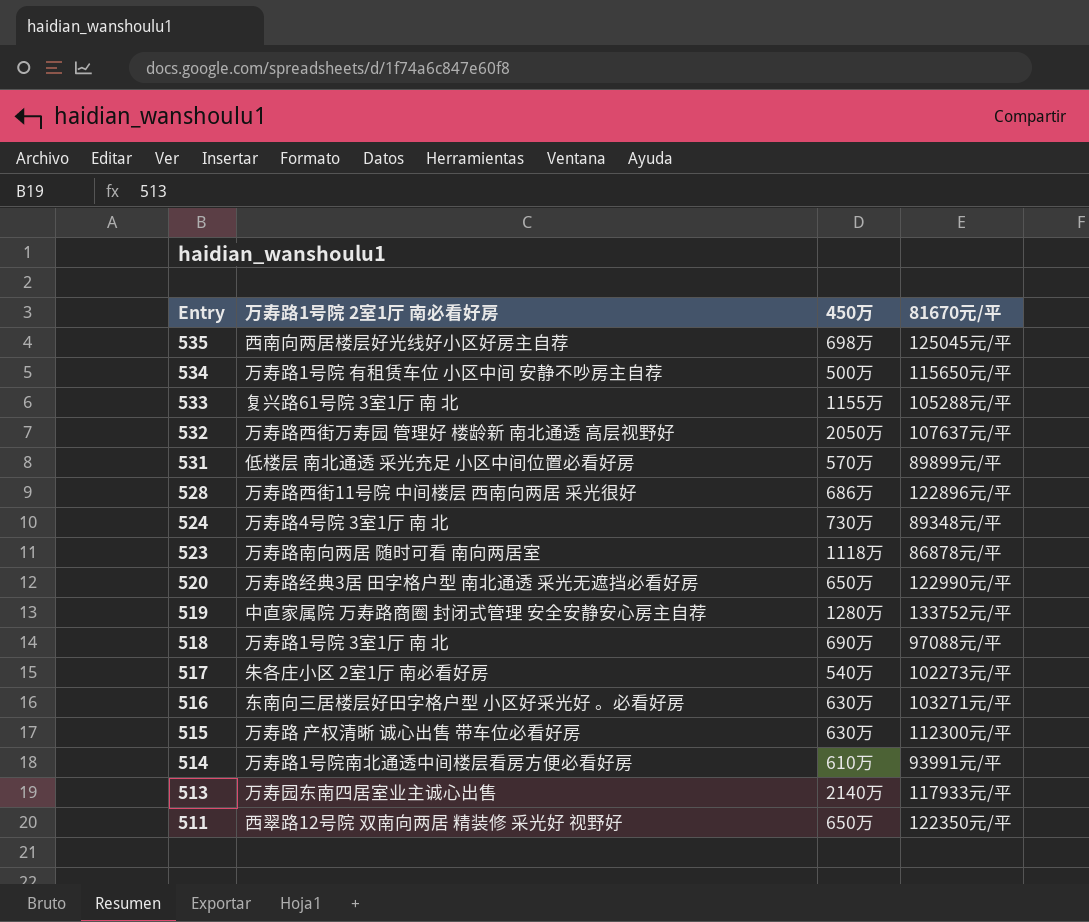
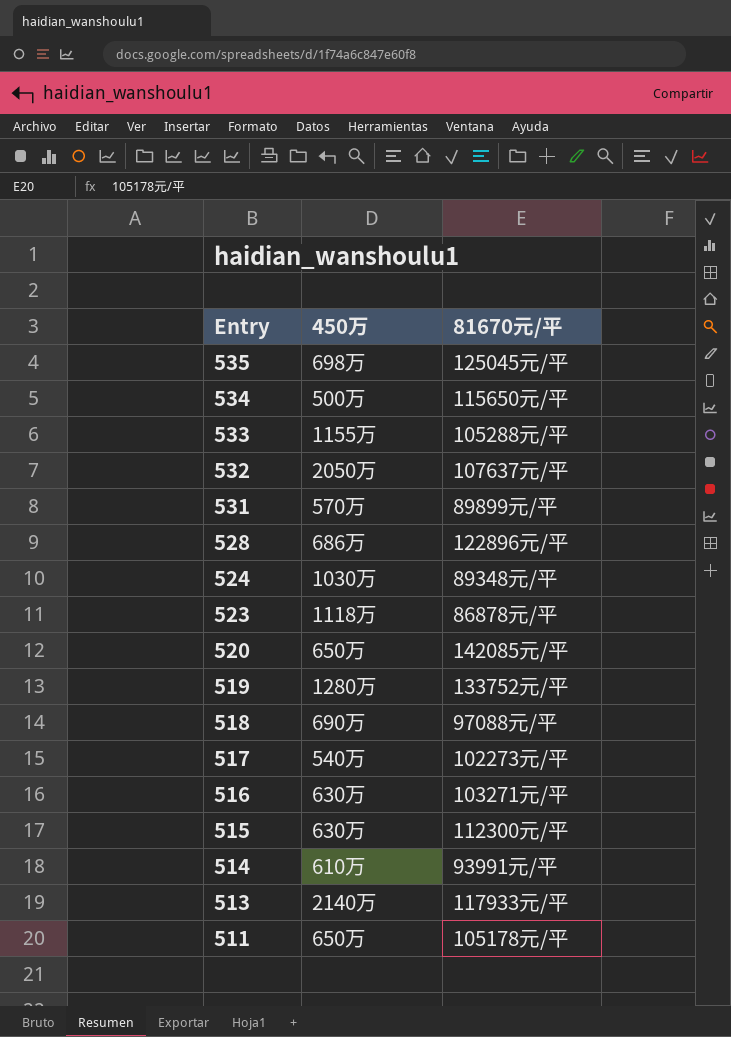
column 万寿路1号院 2室1厅 南必看好房 | position: 2 -> none
524 | 450万: 730万 -> 1030万
520 | 81670元/平: 122990元/平 -> 142085元/平
511 | 81670元/平: 122350元/平 -> 105178元/平

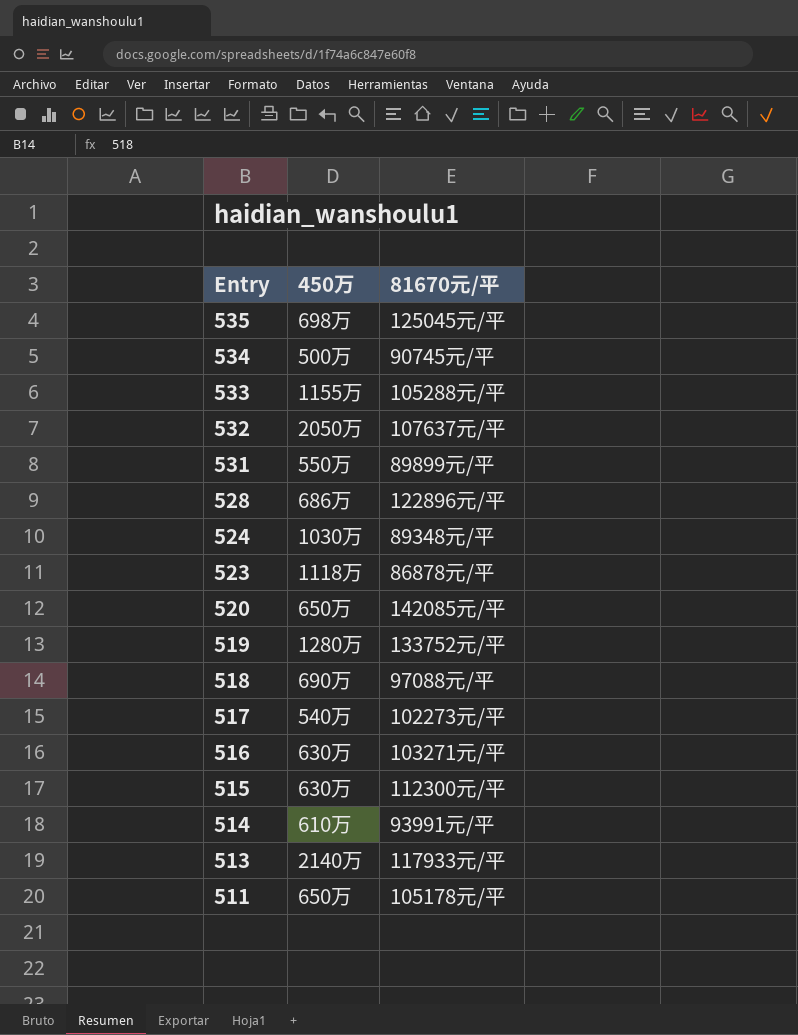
534 | 81670元/平: 115650元/平 -> 90745元/平
531 | 450万: 570万 -> 550万

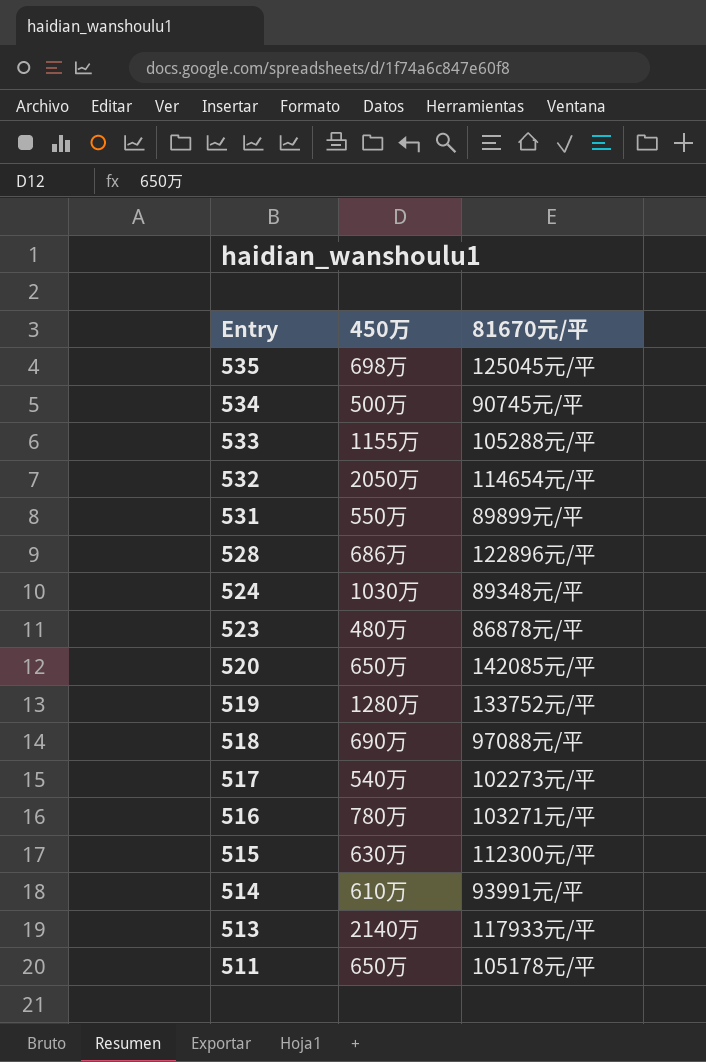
532 | 81670元/平: 107637元/平 -> 114654元/平
523 | 450万: 1118万 -> 480万
516 | 450万: 630万 -> 780万

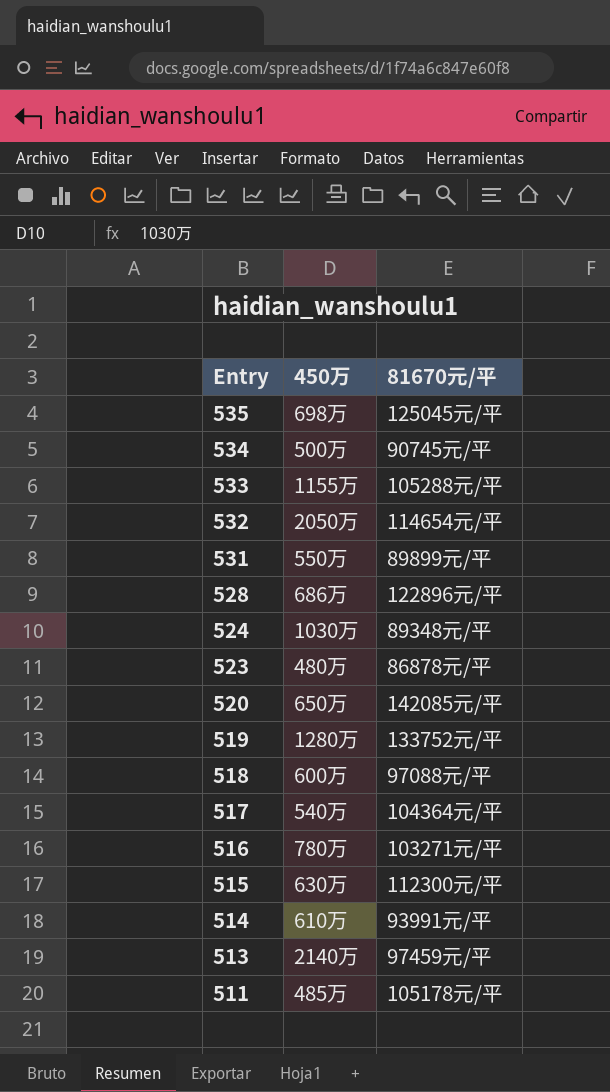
518 | 450万: 690万 -> 600万
517 | 81670元/平: 102273元/平 -> 104364元/平
513 | 81670元/平: 117933元/平 -> 97459元/平
511 | 450万: 650万 -> 485万

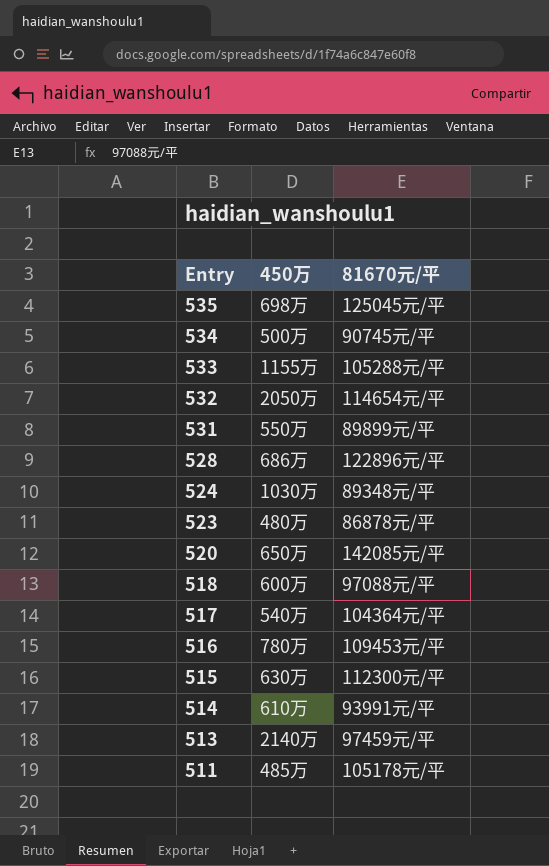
row 519: 1280万 | 133752元/平 -> none
516 | 81670元/平: 103271元/平 -> 109453元/平

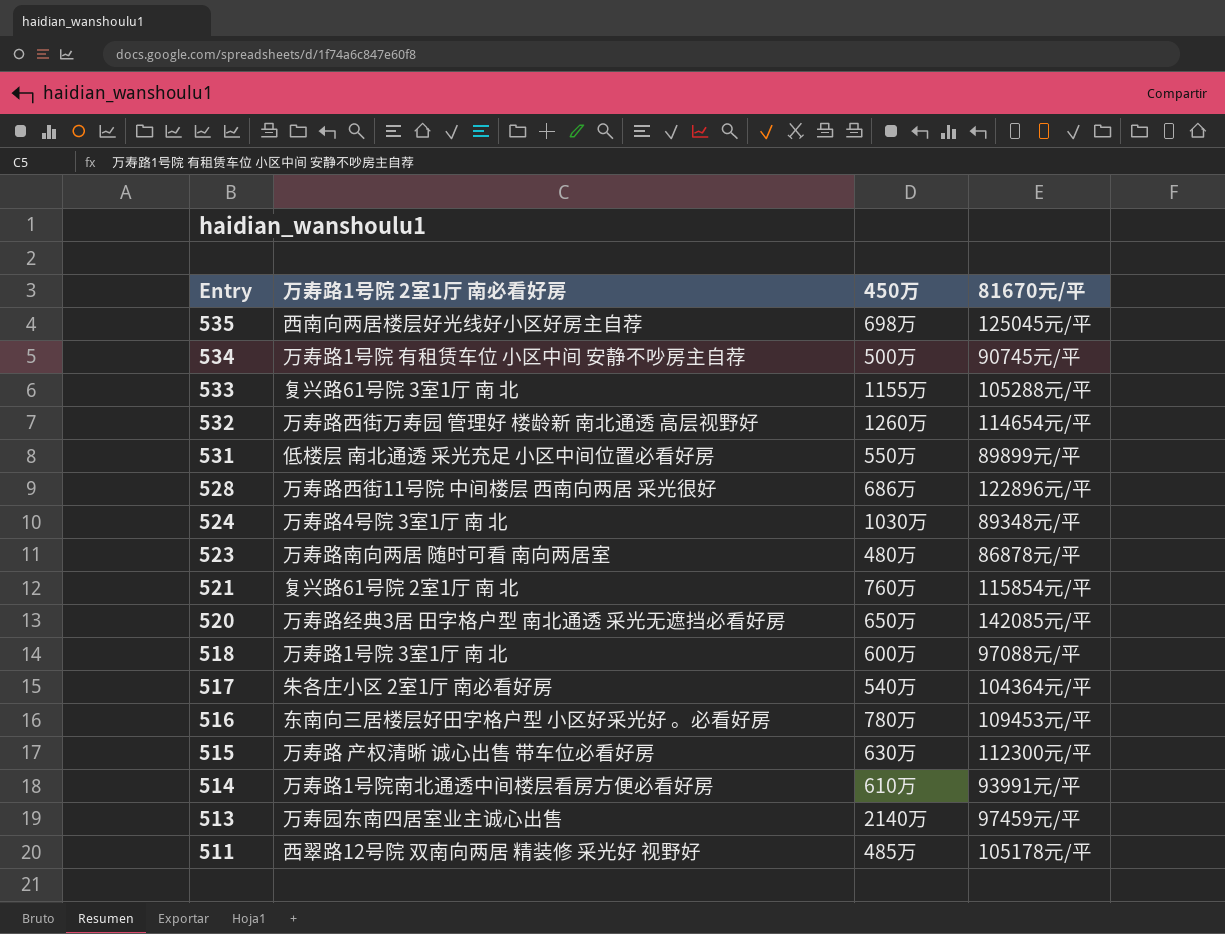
column 万寿路1号院 2室1厅 南必看好房 | position: none -> 2
532 | 450万: 2050万 -> 1260万
row 521: none -> 复兴路61号院 2室1厅 南 北 | 760万 | 115854元/平

